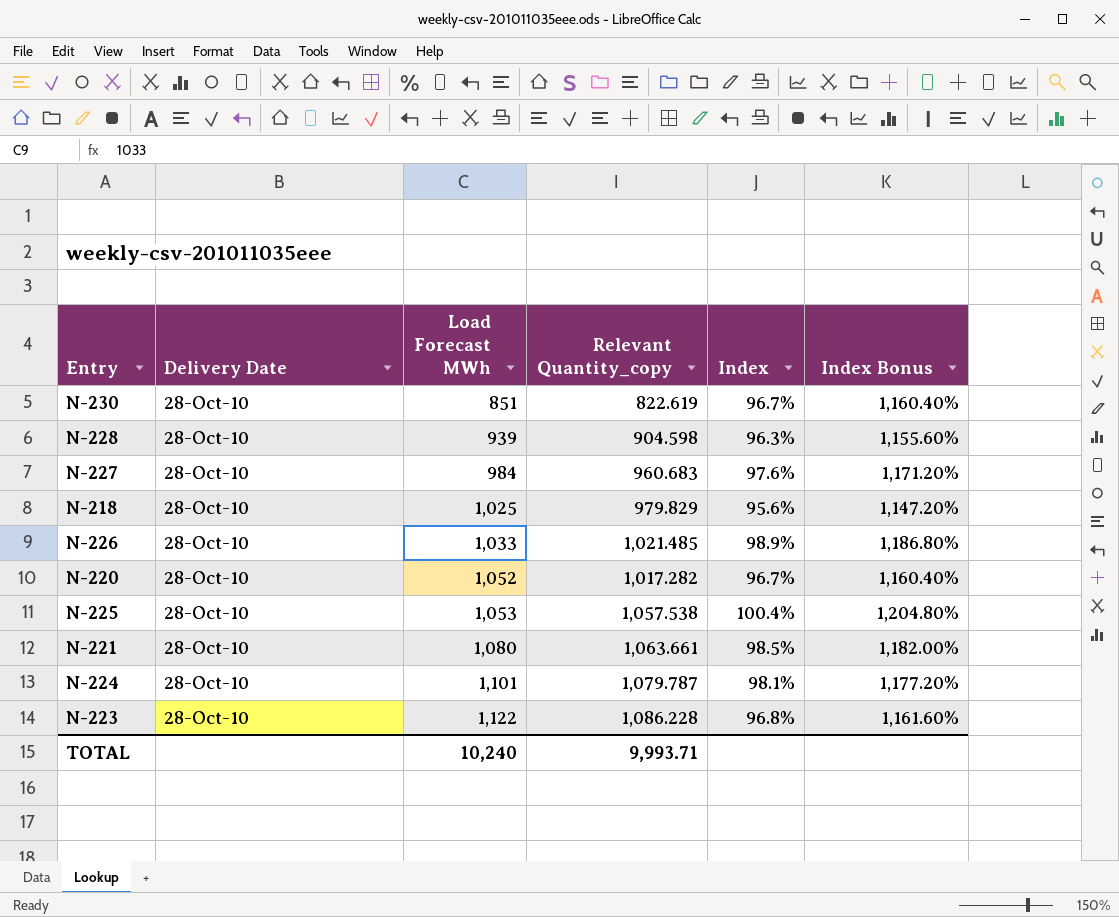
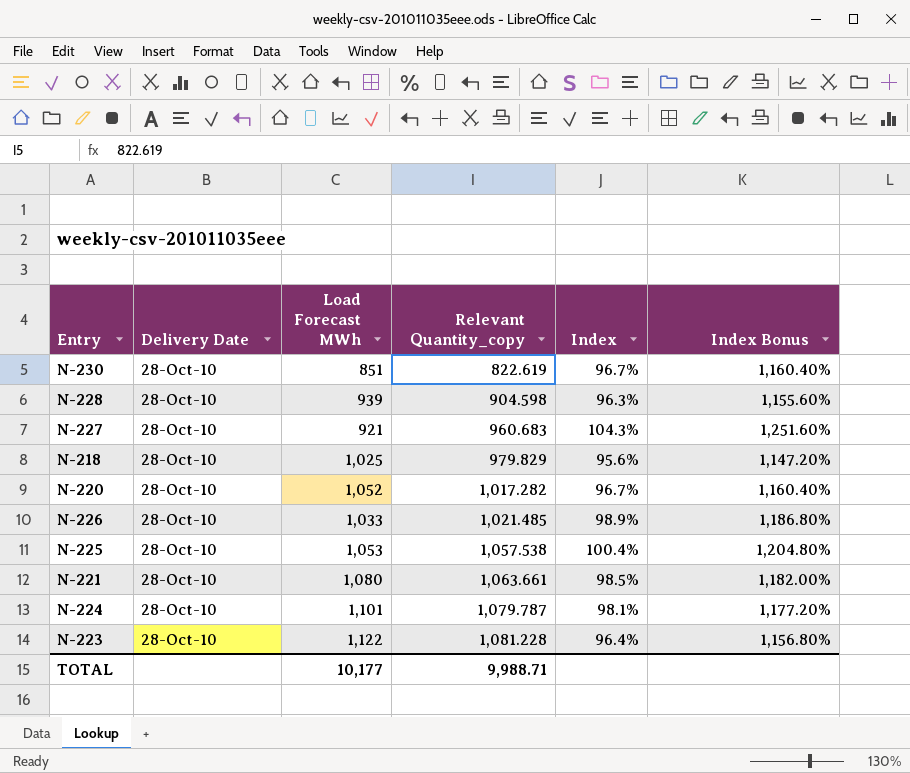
row order: Load Forecast MWh ascending -> Relevant Quantity_copy ascending
N-227 | Load Forecast MWh: 984 -> 921
N-227 | Index: 97.6% -> 104.3%
N-227 | Index Bonus: 1,171.20% -> 1,251.60%
N-223 | Relevant Quantity_copy: 1,086.228 -> 1,081.228
N-223 | Index: 96.8% -> 96.4%
N-223 | Index Bonus: 1,161.60% -> 1,156.80%
TOTAL | Load Forecast MWh: 10,240 -> 10,177
TOTAL | Relevant Quantity_copy: 9,993.71 -> 9,988.71

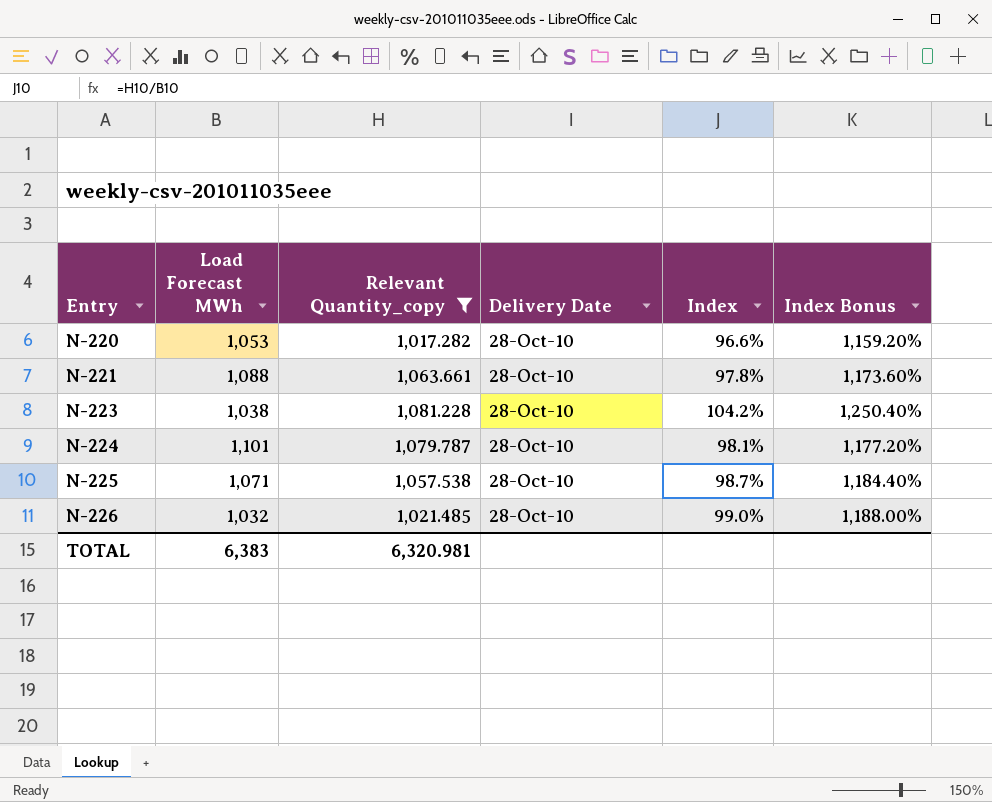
filter: none -> Relevant Quantity_copy >= 1,017.282
row order: Relevant Quantity_copy ascending -> Entry ascending
column Delivery Date | position: 2 -> 4
N-220 | Load Forecast MWh: 1,052 -> 1,053
N-220 | Index: 96.7% -> 96.6%
N-220 | Index Bonus: 1,160.40% -> 1,159.20%
N-221 | Load Forecast MWh: 1,080 -> 1,088
N-221 | Index: 98.5% -> 97.8%
N-221 | Index Bonus: 1,182.00% -> 1,173.60%
N-223 | Load Forecast MWh: 1,122 -> 1,038
N-223 | Index: 96.4% -> 104.2%
N-223 | Index Bonus: 1,156.80% -> 1,250.40%
N-225 | Load Forecast MWh: 1,053 -> 1,071
N-225 | Index: 100.4% -> 98.7%
N-225 | Index Bonus: 1,204.80% -> 1,184.40%
N-226 | Load Forecast MWh: 1,033 -> 1,032
N-226 | Index: 98.9% -> 99.0%
N-226 | Index Bonus: 1,186.80% -> 1,188.00%
TOTAL | Load Forecast MWh: 10,177 -> 6,383
TOTAL | Relevant Quantity_copy: 9,988.71 -> 6,320.981

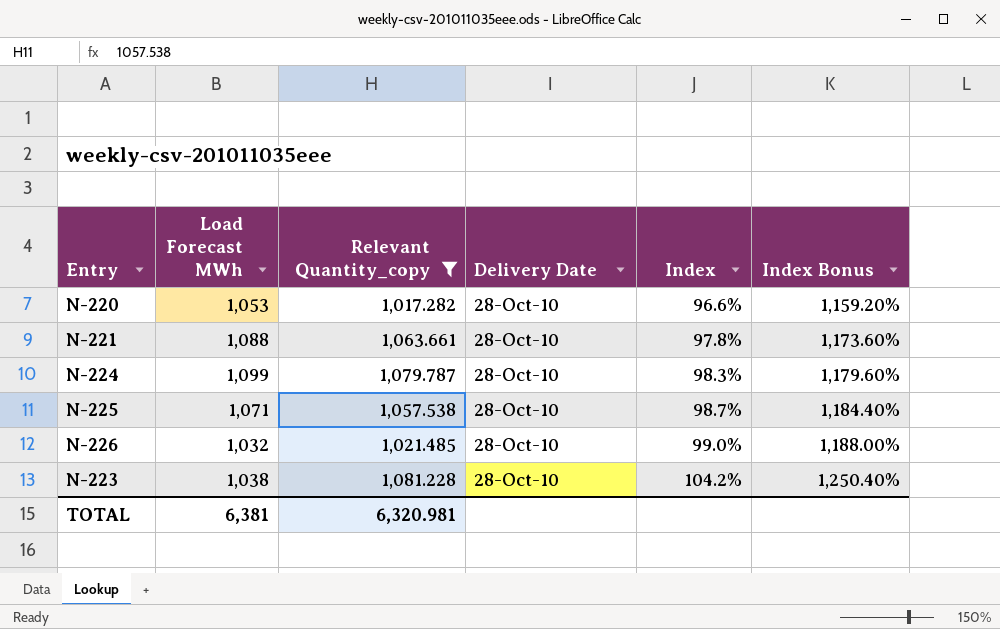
row order: Entry ascending -> Index ascending
N-224 | Load Forecast MWh: 1,101 -> 1,099
N-224 | Index: 98.1% -> 98.3%
N-224 | Index Bonus: 1,177.20% -> 1,179.60%
TOTAL | Load Forecast MWh: 6,383 -> 6,381

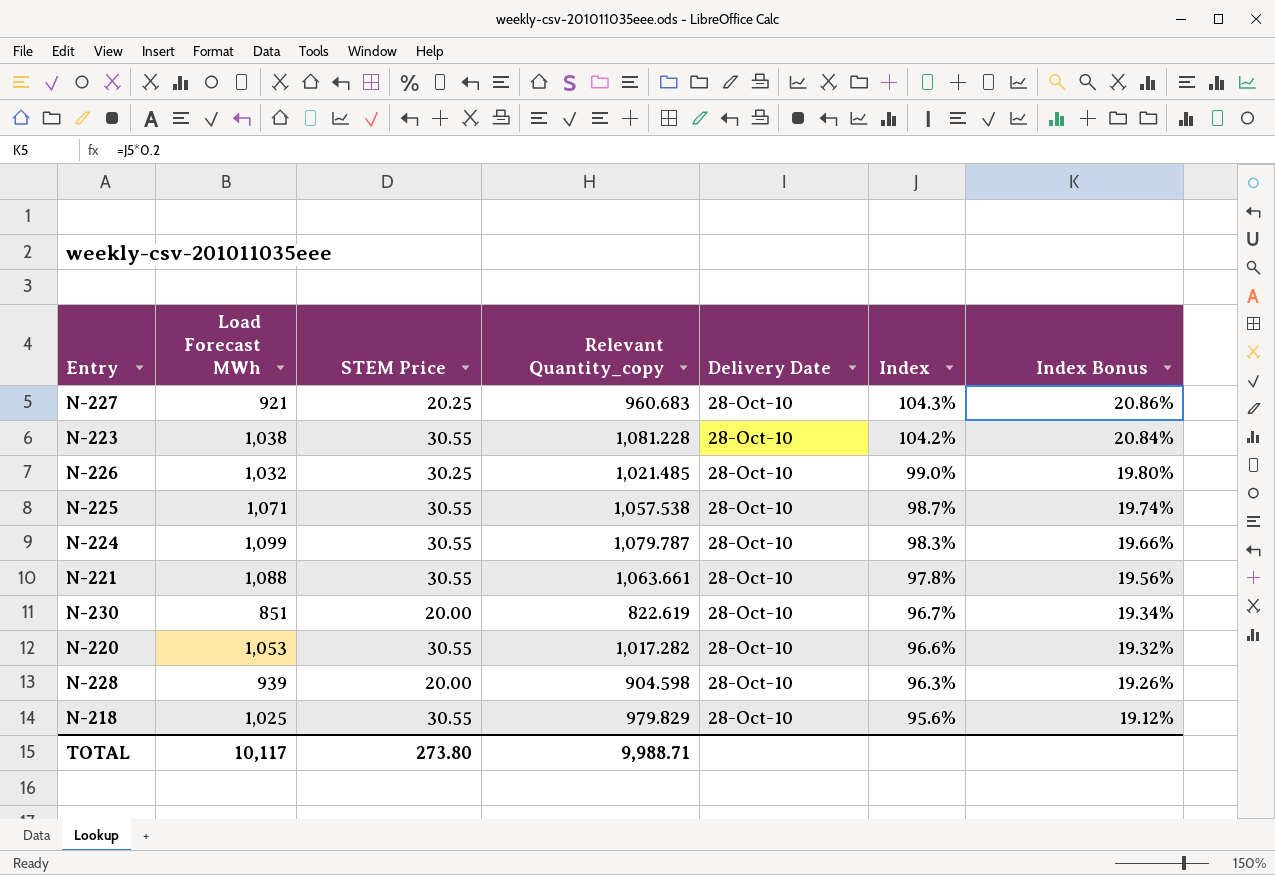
filter: Relevant Quantity_copy >= 1,017.282 -> none
row order: Index ascending -> Index descending
column STEM Price | position: none -> 3
column Index Bonus | formula: [Index] * 12 -> [Index] * 0.2
TOTAL | Load Forecast MWh: 6,381 -> 10,117
TOTAL | Relevant Quantity_copy: 6,320.981 -> 9,988.71

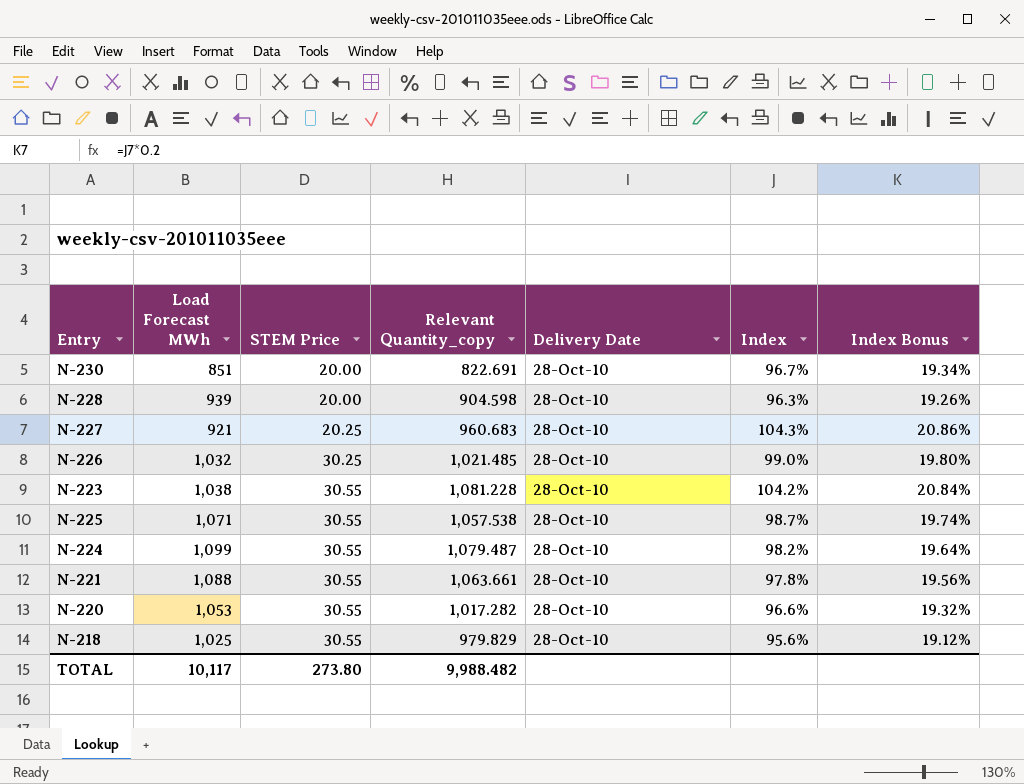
row order: Index descending -> STEM Price ascending
N-230 | Relevant Quantity_copy: 822.619 -> 822.691
N-224 | Relevant Quantity_copy: 1,079.787 -> 1,079.487
N-224 | Index: 98.3% -> 98.2%
N-224 | Index Bonus: 19.66% -> 19.64%
TOTAL | Relevant Quantity_copy: 9,988.71 -> 9,988.482

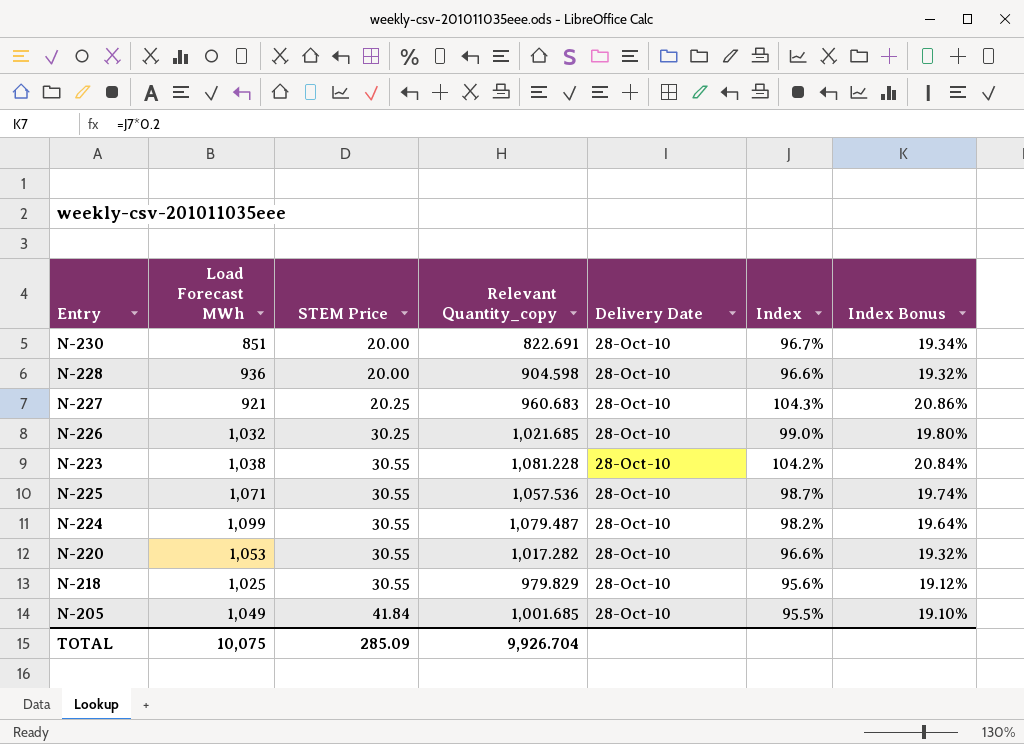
row N-221: 1,088 | 30.55 | 1,063.661 | 28-Oct-10 | 97.8% | 19.56% -> none
N-228 | Load Forecast MWh: 939 -> 936
N-228 | Index: 96.3% -> 96.6%
N-228 | Index Bonus: 19.26% -> 19.32%
N-226 | Relevant Quantity_copy: 1,021.485 -> 1,021.685
N-225 | Relevant Quantity_copy: 1,057.538 -> 1,057.536
row N-205: none -> 1,049 | 41.84 | 1,001.685 | 28-Oct-10 | 95.5% | 19.10%
TOTAL | Load Forecast MWh: 10,117 -> 10,075
TOTAL | STEM Price: 273.80 -> 285.09
TOTAL | Relevant Quantity_copy: 9,988.482 -> 9,926.704

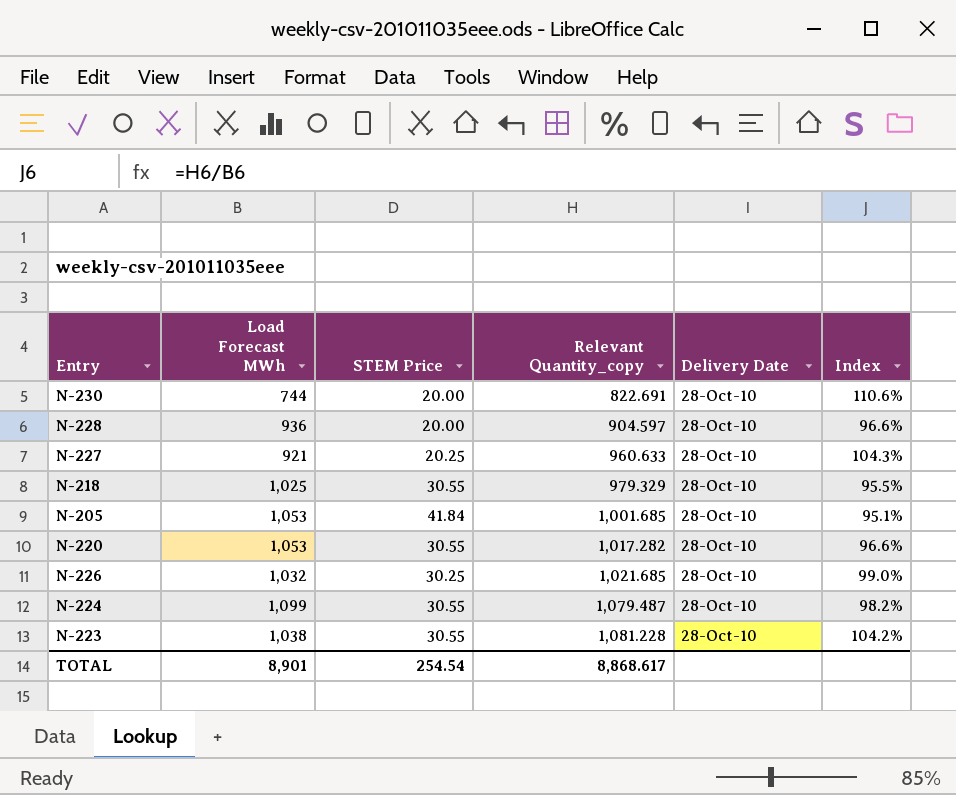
row order: STEM Price ascending -> Relevant Quantity_copy ascending
column Index Bonus | formula: [Index] * 0.2 -> none
row N-225: 1,071 | 30.55 | 1,057.536 | 28-Oct-10 | 98.7% | 19.74% -> none
N-230 | Load Forecast MWh: 851 -> 744
N-230 | Index: 96.7% -> 110.6%
N-228 | Relevant Quantity_copy: 904.598 -> 904.597
N-227 | Relevant Quantity_copy: 960.683 -> 960.633
N-218 | Relevant Quantity_copy: 979.829 -> 979.329
N-218 | Index: 95.6% -> 95.5%
N-205 | Load Forecast MWh: 1,049 -> 1,053
N-205 | Index: 95.5% -> 95.1%
TOTAL | Load Forecast MWh: 10,075 -> 8,901
TOTAL | STEM Price: 285.09 -> 254.54
TOTAL | Relevant Quantity_copy: 9,926.704 -> 8,868.617

